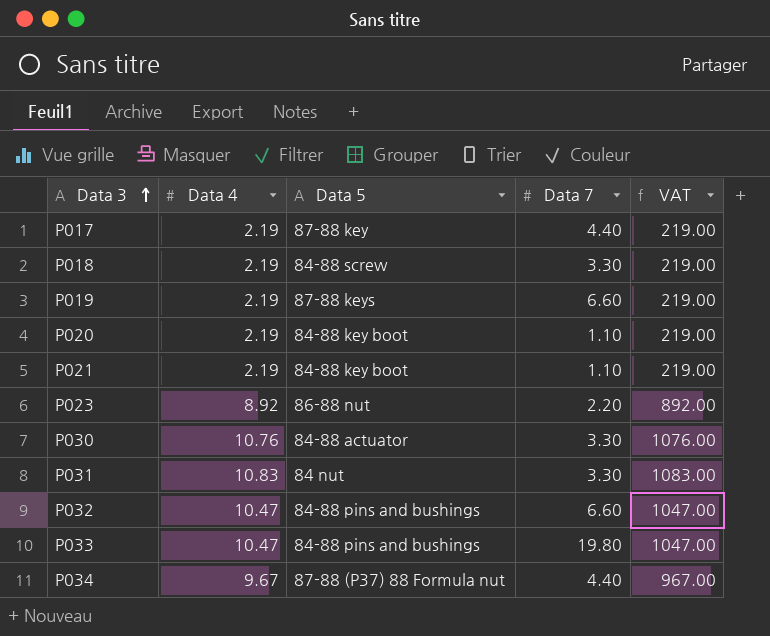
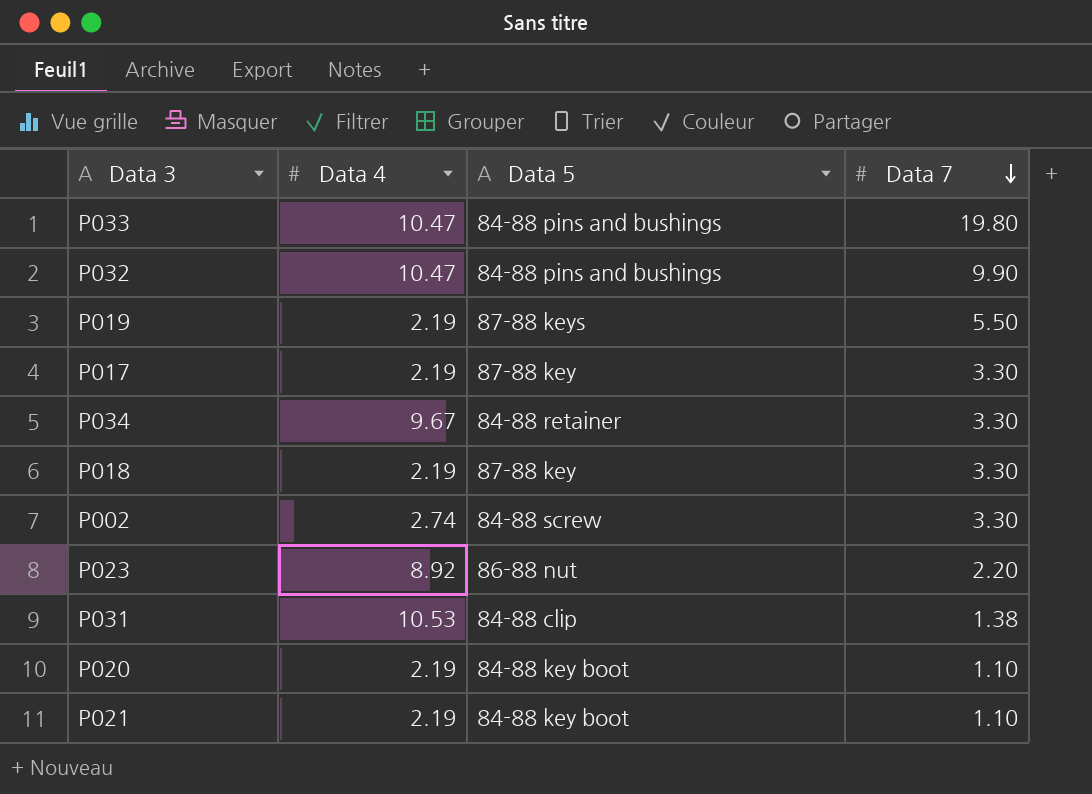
row order: Data 3 ascending -> Data 7 descending
column VAT | formula: [Data 4] * 100 -> none
row P030: 10.76 | 84-88 actuator | 3.30 | 1076.00 -> none
P032 | Data 7: 6.60 -> 9.90
P019 | Data 7: 6.60 -> 5.50
P017 | Data 7: 4.40 -> 3.30
P034 | Data 5: 87-88 (P37) 88 Formula nut -> 84-88 retainer
P034 | Data 7: 4.40 -> 3.30
P018 | Data 5: 84-88 screw -> 87-88 key
row P002: none -> 2.74 | 84-88 screw | 3.30
P031 | Data 4: 10.83 -> 10.53
P031 | Data 5: 84 nut -> 84-88 clip
P031 | Data 7: 3.30 -> 1.38

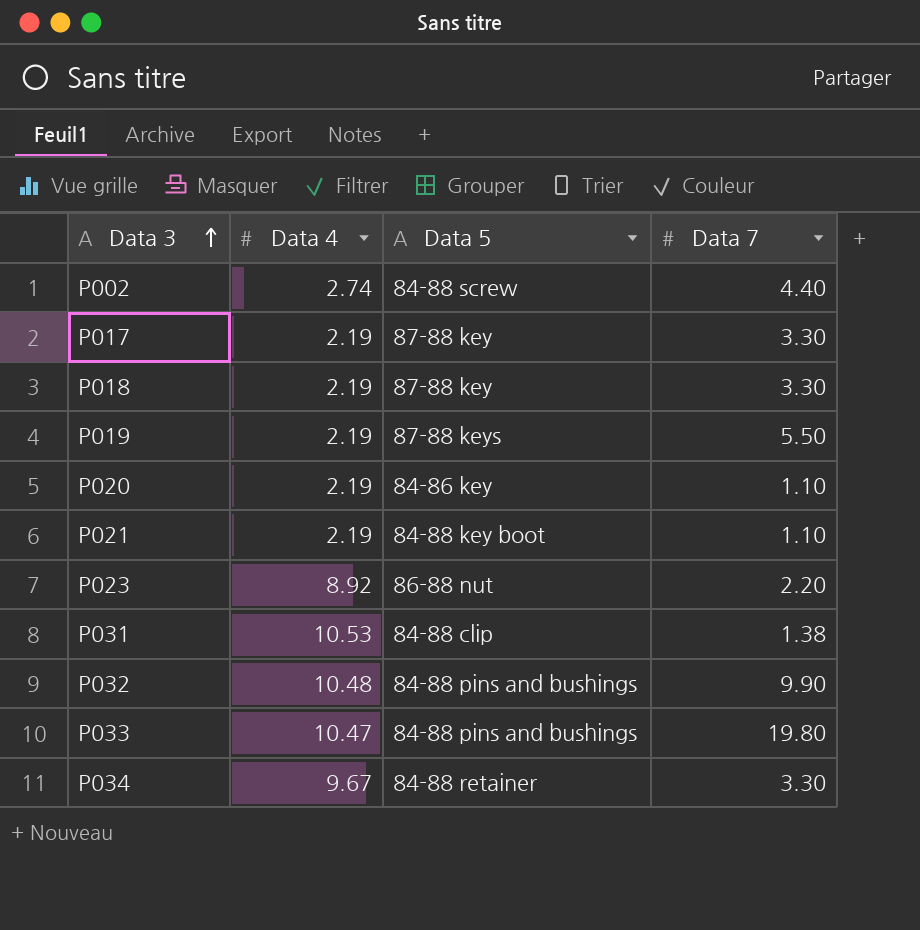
row order: Data 7 descending -> Data 3 ascending
P002 | Data 7: 3.30 -> 4.40
P020 | Data 5: 84-88 key boot -> 84-86 key
P032 | Data 4: 10.47 -> 10.48

